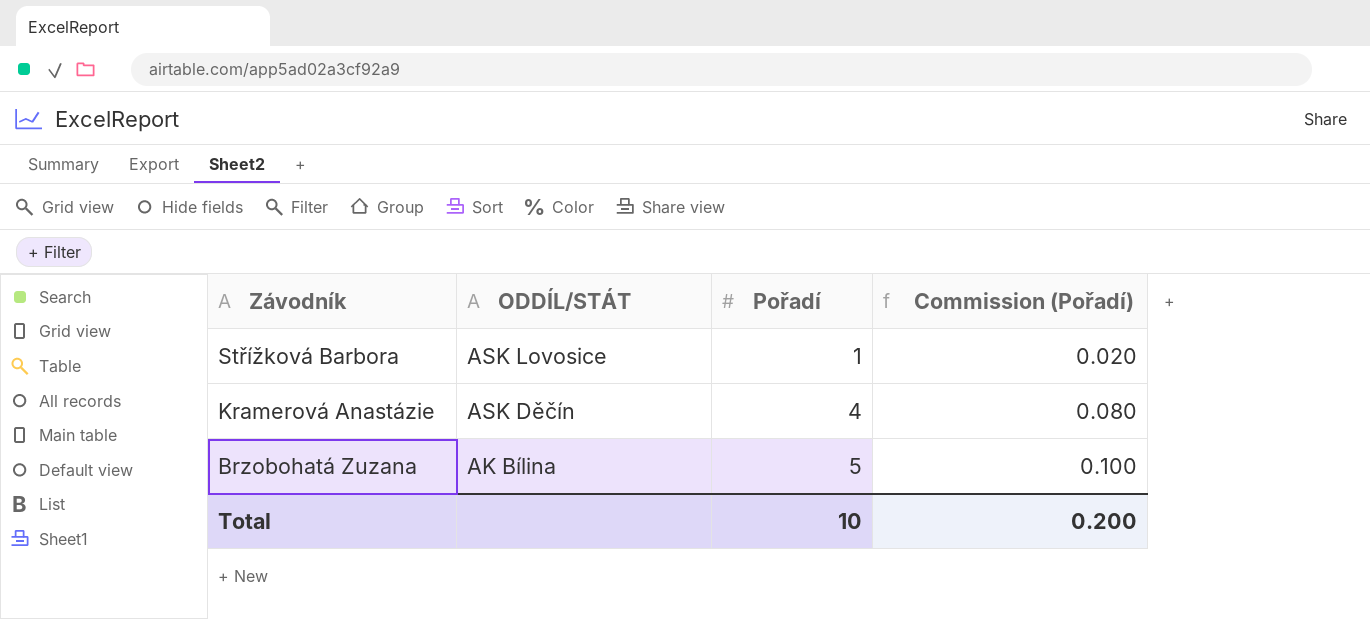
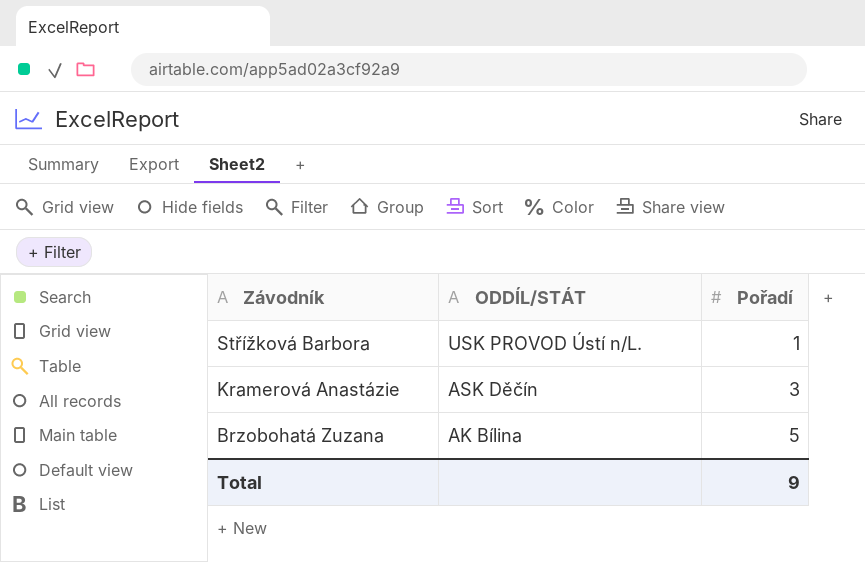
column Commission (Pořadí) | formula: [Pořadí] * 0.02 -> none
Střížková Barbora | ODDÍL/STÁT: ASK Lovosice -> USK PROVOD Ústí n/L.
Kramerová Anastázie | Pořadí: 4 -> 3
Total | Pořadí: 10 -> 9

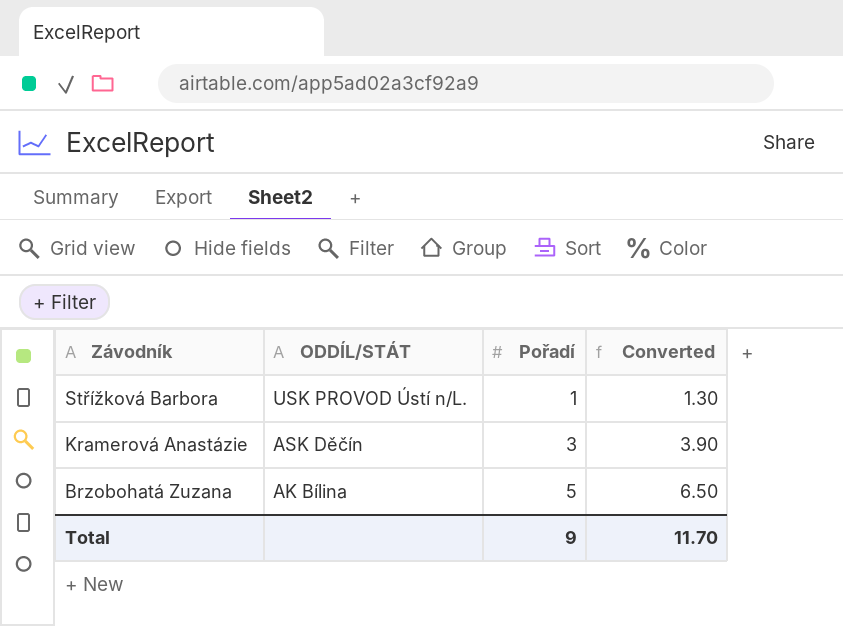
column Converted | formula: none -> [Pořadí] * 1.3

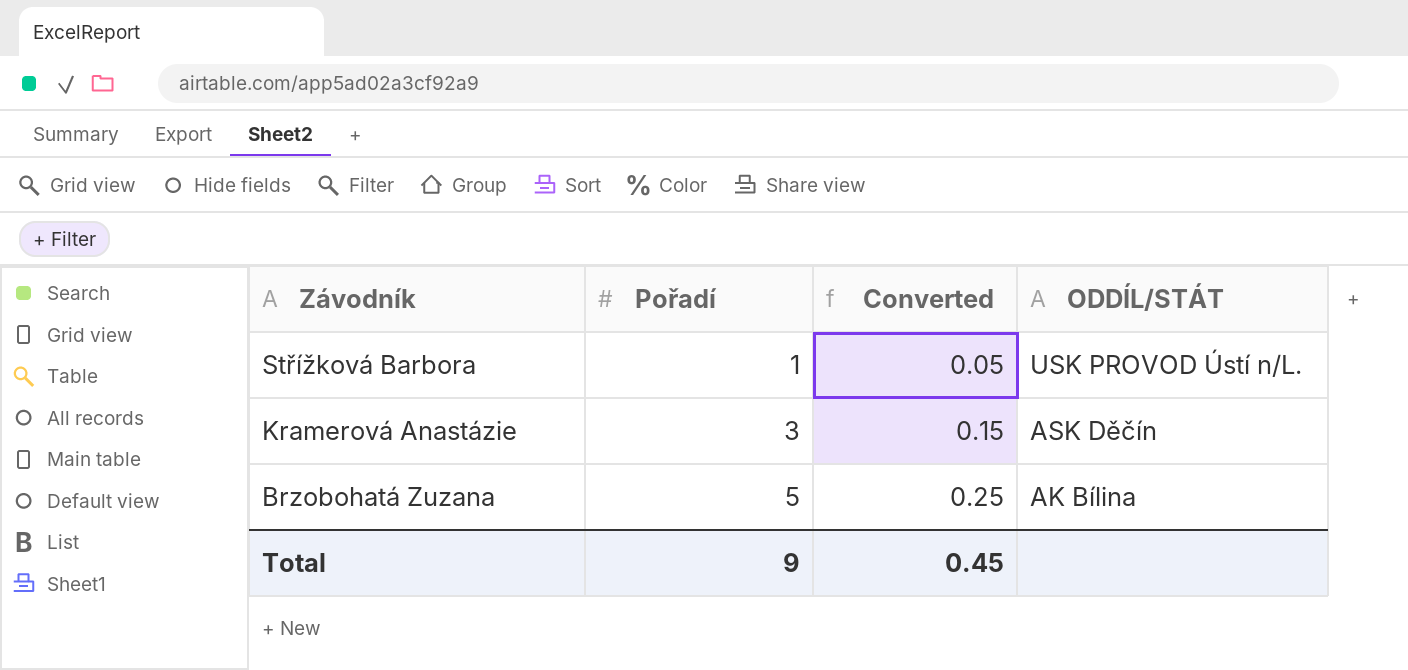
column Converted | formula: [Pořadí] * 1.3 -> [Pořadí] * 0.05
column ODDÍL/STÁT | position: 2 -> 4
Total | Converted: 11.70 -> 0.45

